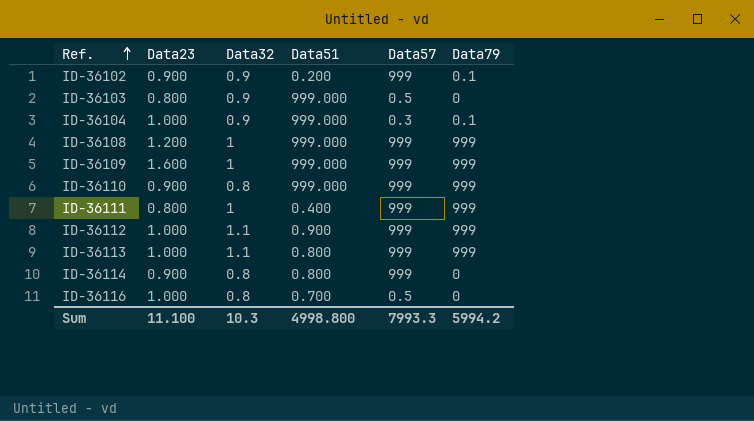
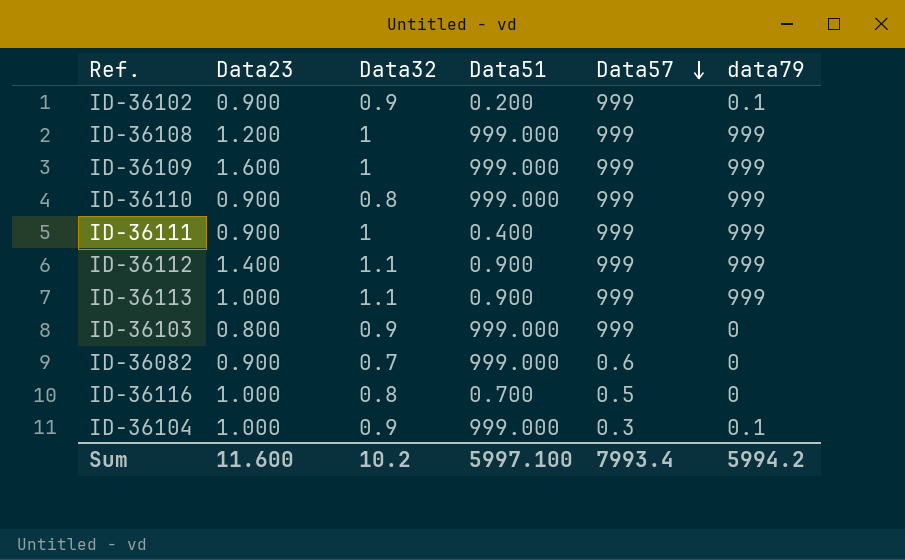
row order: Ref. ascending -> Data57 descending
column name: Data79 -> data79
row ID-36114: 0.900 | 0.8 | 0.800 | 999 | 0 -> none
ID-36111 | Data23: 0.800 -> 0.900
ID-36112 | Data23: 1.000 -> 1.400
ID-36113 | Data51: 0.800 -> 0.900
ID-36103 | Data57: 0.5 -> 999
row ID-36082: none -> 0.900 | 0.7 | 999.000 | 0.6 | 0
Sum | Data23: 11.100 -> 11.600
Sum | Data32: 10.3 -> 10.2
Sum | Data51: 4998.800 -> 5997.100
Sum | Data57: 7993.3 -> 7993.4

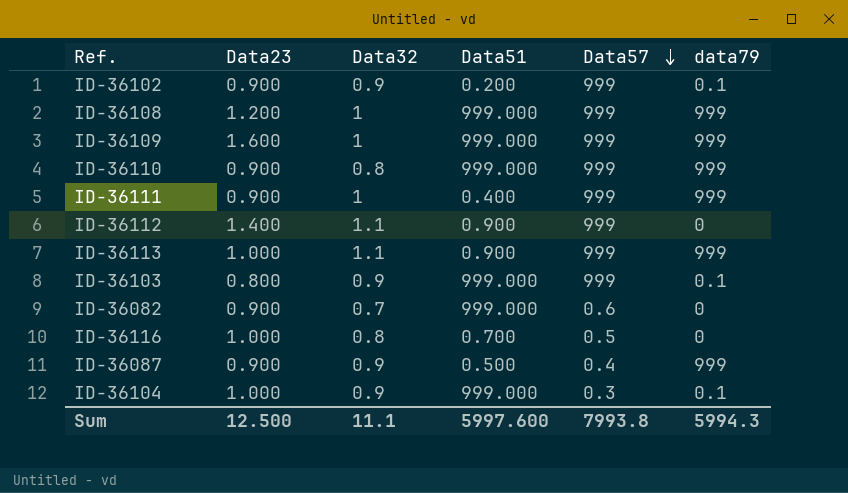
ID-36112 | data79: 999 -> 0
ID-36103 | data79: 0 -> 0.1
row ID-36087: none -> 0.900 | 0.9 | 0.500 | 0.4 | 999
Sum | Data23: 11.600 -> 12.500
Sum | Data32: 10.2 -> 11.1
Sum | Data51: 5997.100 -> 5997.600
Sum | Data57: 7993.4 -> 7993.8
Sum | data79: 5994.2 -> 5994.3

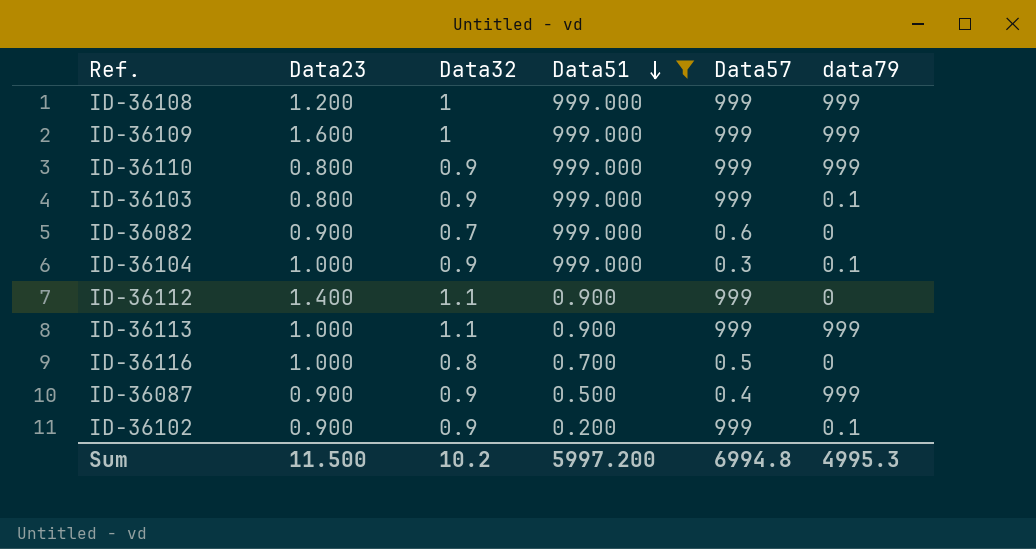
filter: none -> Data51 != 0.400
row order: Data57 descending -> Data51 descending
ID-36110 | Data23: 0.900 -> 0.800
ID-36110 | Data32: 0.8 -> 0.9
Sum | Data23: 12.500 -> 11.500
Sum | Data32: 11.1 -> 10.2
Sum | Data51: 5997.600 -> 5997.200
Sum | Data57: 7993.8 -> 6994.8
Sum | data79: 5994.3 -> 4995.3

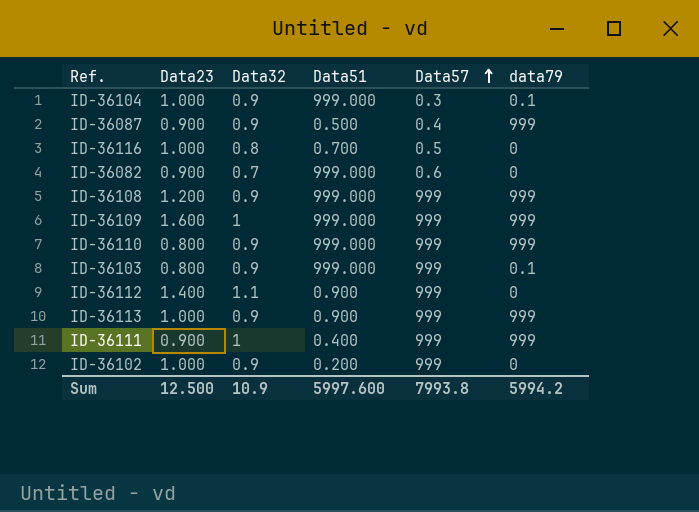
filter: Data51 != 0.400 -> none
row order: Data51 descending -> Data57 ascending
ID-36108 | Data32: 1 -> 0.9
ID-36113 | Data32: 1.1 -> 0.9
ID-36102 | Data23: 0.900 -> 1.000
ID-36102 | data79: 0.1 -> 0
Sum | Data23: 11.500 -> 12.500
Sum | Data32: 10.2 -> 10.9
Sum | Data51: 5997.200 -> 5997.600
Sum | Data57: 6994.8 -> 7993.8
Sum | data79: 4995.3 -> 5994.2

